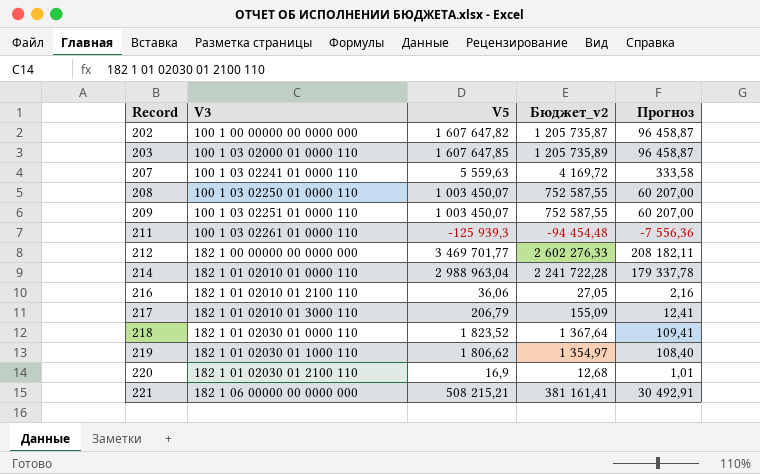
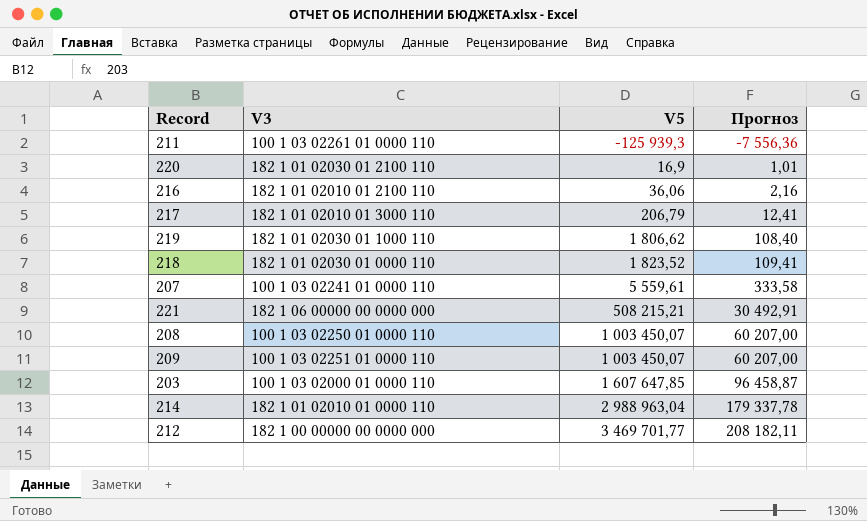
row order: Record ascending -> V5 ascending
column Бюджет_v2 | formula: [V5] * 0,75 -> none
row 202: 100 1 00 00000 00 0000 000 | 1 607 647,82 | 1 205 735,87 | 96 458,87 -> none
207 | V5: 5 559,63 -> 5 559,61

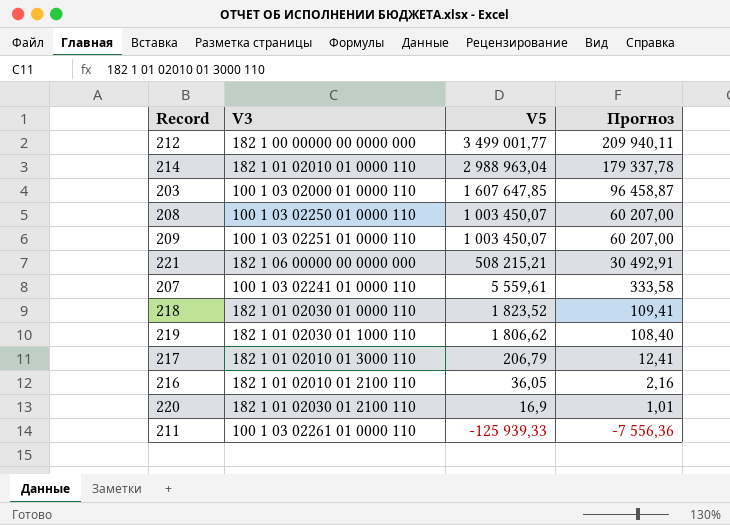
row order: V5 ascending -> V5 descending
212 | V5: 3 469 701,77 -> 3 499 001,77
212 | Прогноз: 208 182,11 -> 209 940,11
216 | V5: 36,06 -> 36,05
211 | V5: -125 939,3 -> -125 939,33

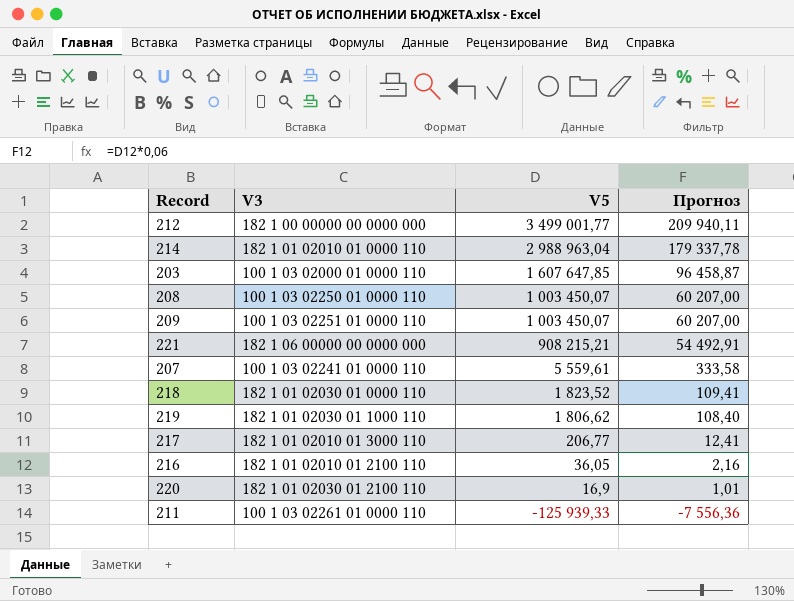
221 | V5: 508 215,21 -> 908 215,21
221 | Прогноз: 30 492,91 -> 54 492,91
217 | V5: 206,79 -> 206,77

